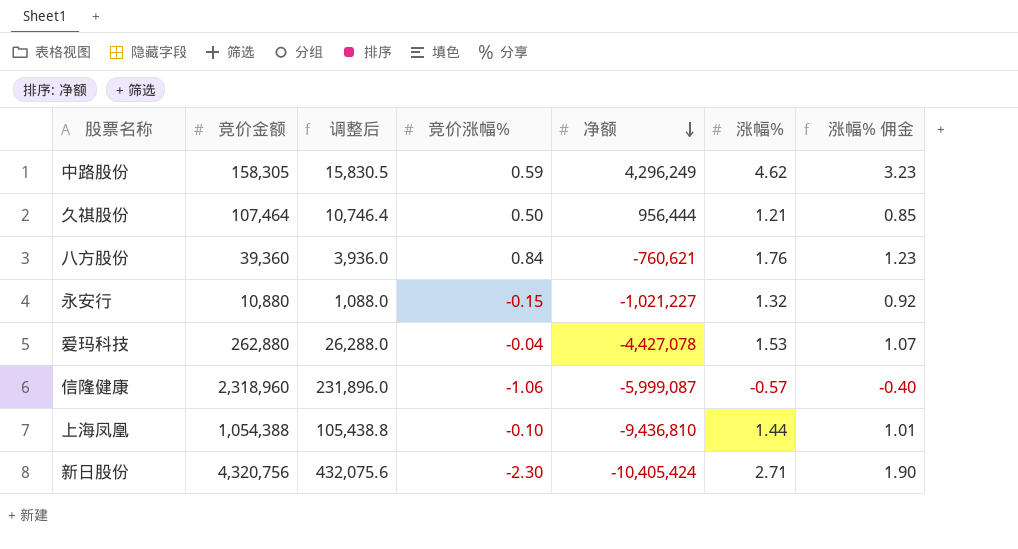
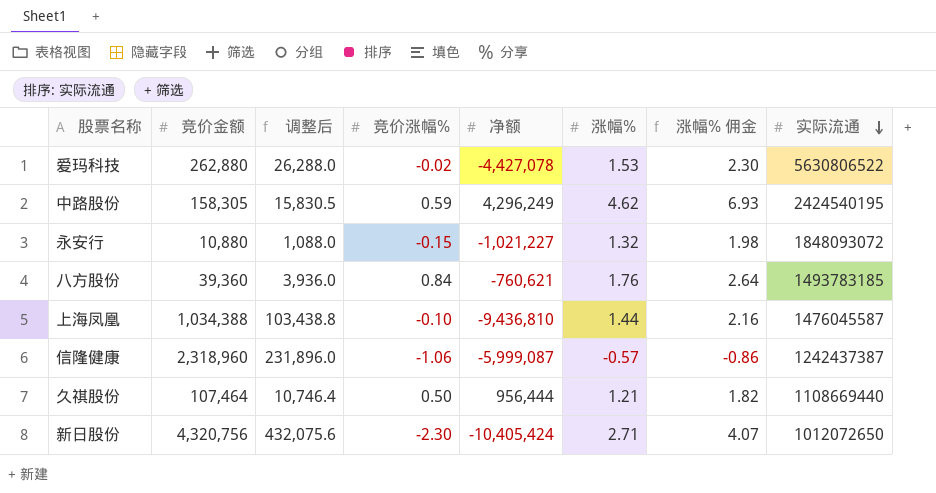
row order: 净额 descending -> 实际流通 descending
column 涨幅% 佣金 | formula: [涨幅%] * 0.7 -> [涨幅%] * 1.5
column 实际流通 | position: none -> 8
爱玛科技 | 竞价涨幅%: -0.04 -> -0.02
上海凤凰 | 竞价金额: 1,054,388 -> 1,034,388
上海凤凰 | 调整后: 105,438.8 -> 103,438.8

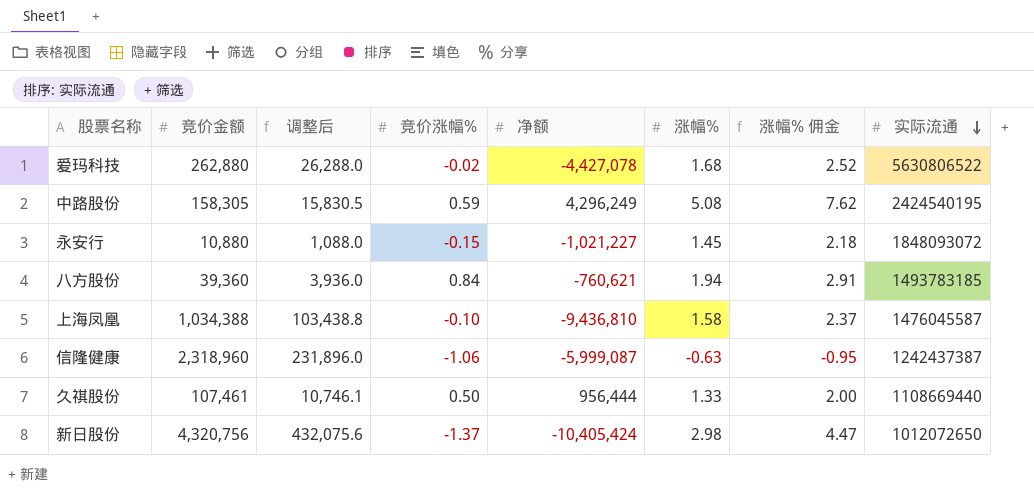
爱玛科技 | 涨幅%: 1.53 -> 1.68
爱玛科技 | 涨幅% 佣金: 2.30 -> 2.52
中路股份 | 涨幅%: 4.62 -> 5.08
中路股份 | 涨幅% 佣金: 6.93 -> 7.62
永安行 | 涨幅%: 1.32 -> 1.45
永安行 | 涨幅% 佣金: 1.98 -> 2.18
八方股份 | 涨幅%: 1.76 -> 1.94
八方股份 | 涨幅% 佣金: 2.64 -> 2.91
上海凤凰 | 涨幅%: 1.44 -> 1.58
上海凤凰 | 涨幅% 佣金: 2.16 -> 2.37
信隆健康 | 涨幅%: -0.57 -> -0.63
信隆健康 | 涨幅% 佣金: -0.86 -> -0.95
久祺股份 | 竞价金额: 107,464 -> 107,461
久祺股份 | 调整后: 10,746.4 -> 10,746.1
久祺股份 | 涨幅%: 1.21 -> 1.33
久祺股份 | 涨幅% 佣金: 1.82 -> 2.00
新日股份 | 竞价涨幅%: -2.30 -> -1.37
新日股份 | 涨幅%: 2.71 -> 2.98
新日股份 | 涨幅% 佣金: 4.07 -> 4.47

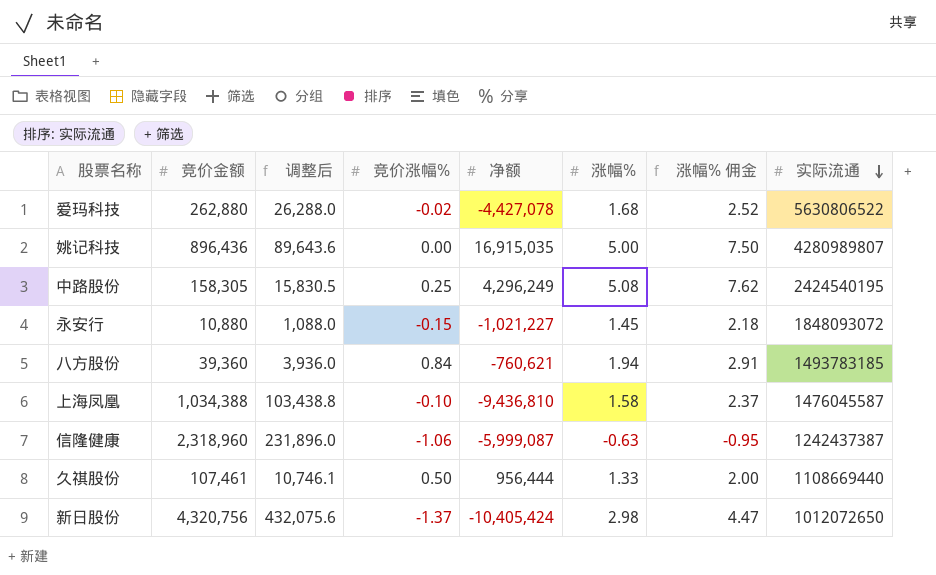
row 姚记科技: none -> 896,436 | 89,643.6 | 0.00 | 16,915,035 | 5.00 | 7.50 | 4280989807
中路股份 | 竞价涨幅%: 0.59 -> 0.25

